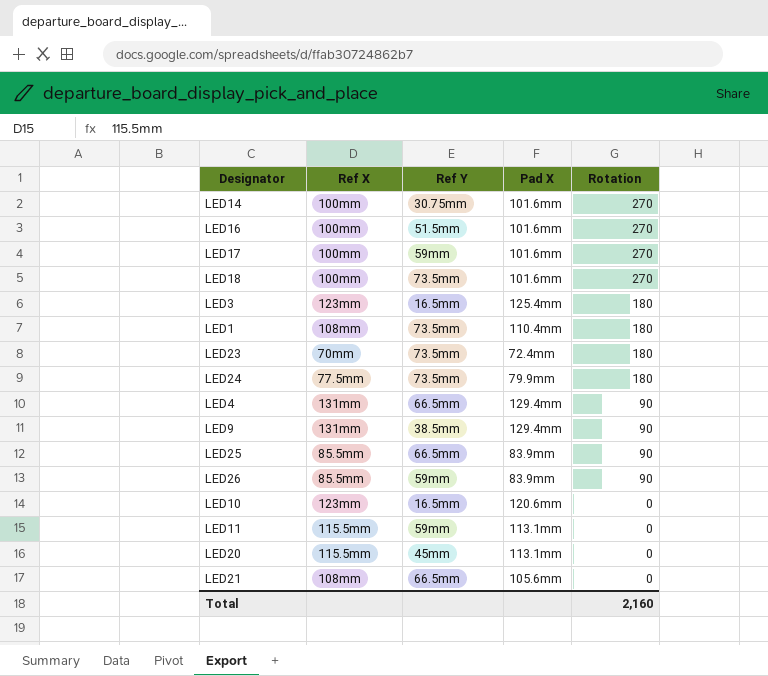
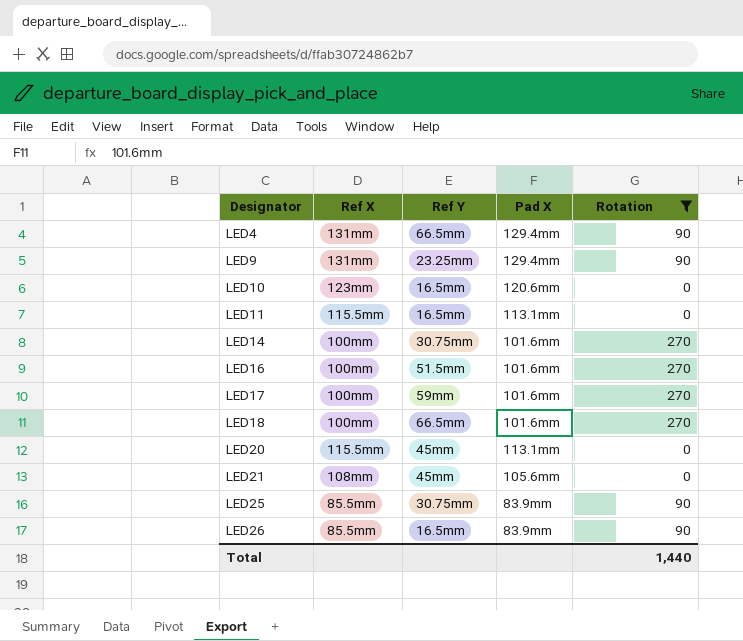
filter: none -> Rotation != 180
row order: Rotation descending -> Designator ascending
LED9 | Ref Y: 38.5mm -> 23.25mm
LED11 | Ref Y: 59mm -> 16.5mm
LED18 | Ref Y: 73.5mm -> 66.5mm
LED21 | Ref Y: 66.5mm -> 45mm
LED25 | Ref Y: 66.5mm -> 30.75mm
LED26 | Ref Y: 59mm -> 16.5mm
Total | Rotation: 2,160 -> 1,440

